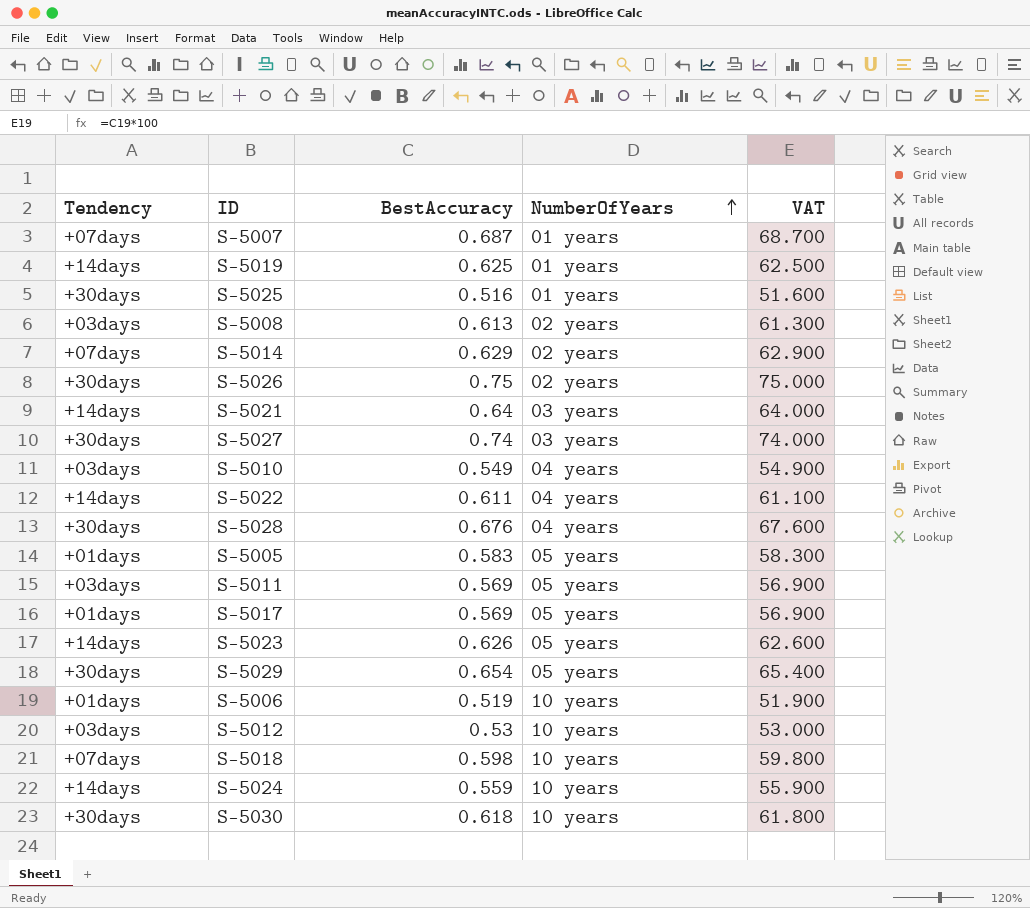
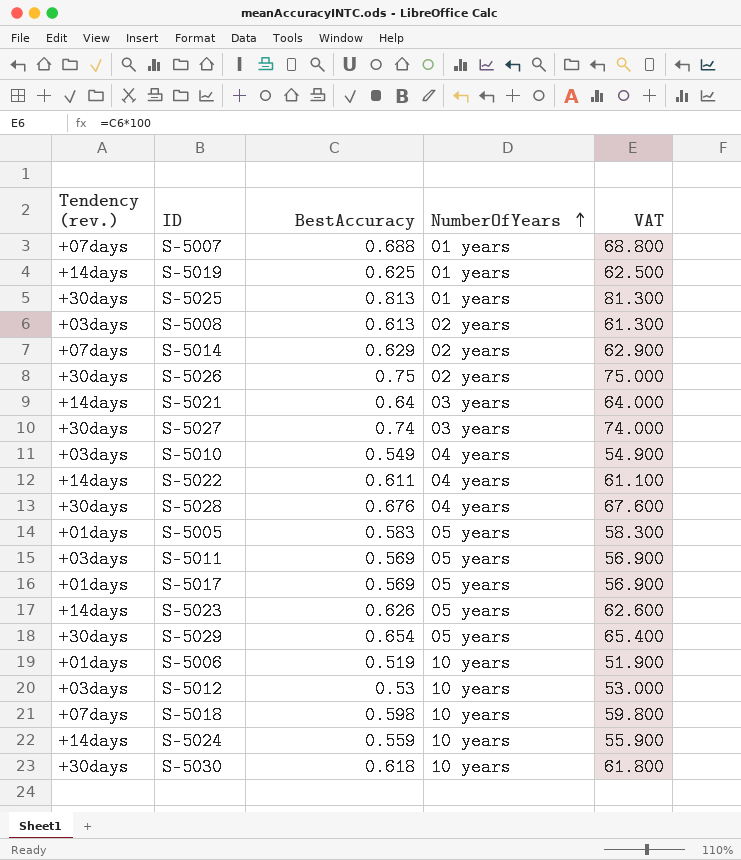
column name: Tendency -> Tendency (rev.)
S-5007 | BestAccuracy: 0.687 -> 0.688
S-5007 | VAT: 68.700 -> 68.800
S-5025 | BestAccuracy: 0.516 -> 0.813
S-5025 | VAT: 51.600 -> 81.300

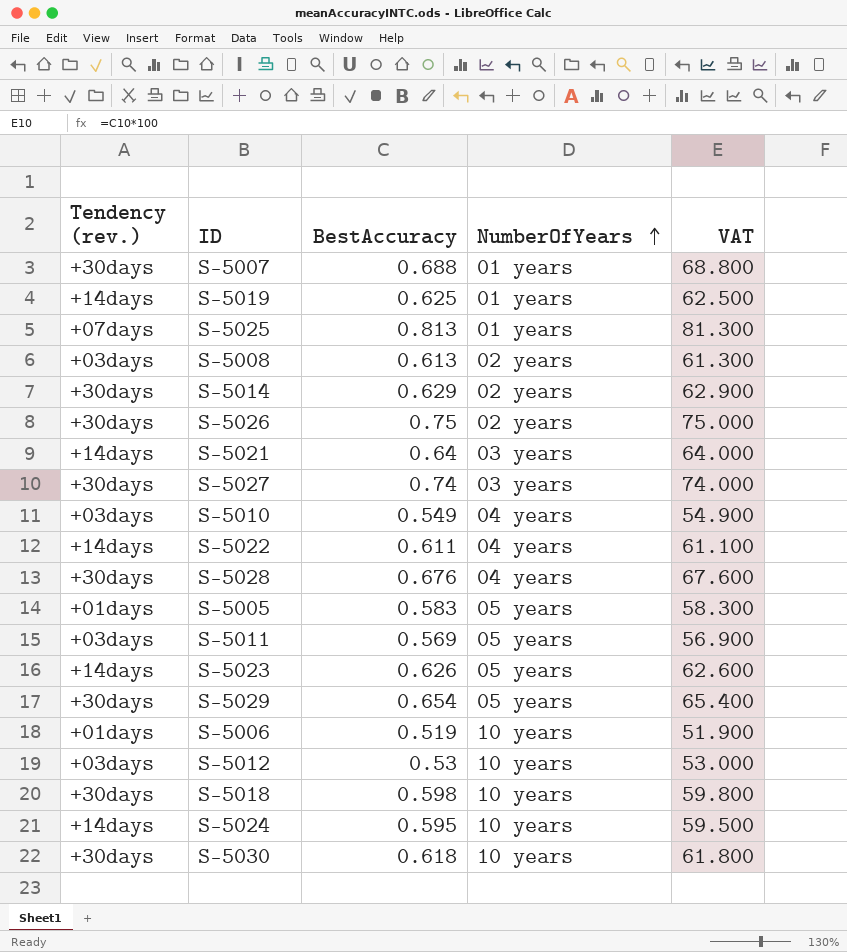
row S-5017: +01days | 0.569 | 05 years | 56.900 -> none
S-5007 | Tendency (rev.): +07days -> +30days
S-5025 | Tendency (rev.): +30days -> +07days
S-5014 | Tendency (rev.): +07days -> +30days
S-5018 | Tendency (rev.): +07days -> +30days
S-5024 | BestAccuracy: 0.559 -> 0.595
S-5024 | VAT: 55.900 -> 59.500

